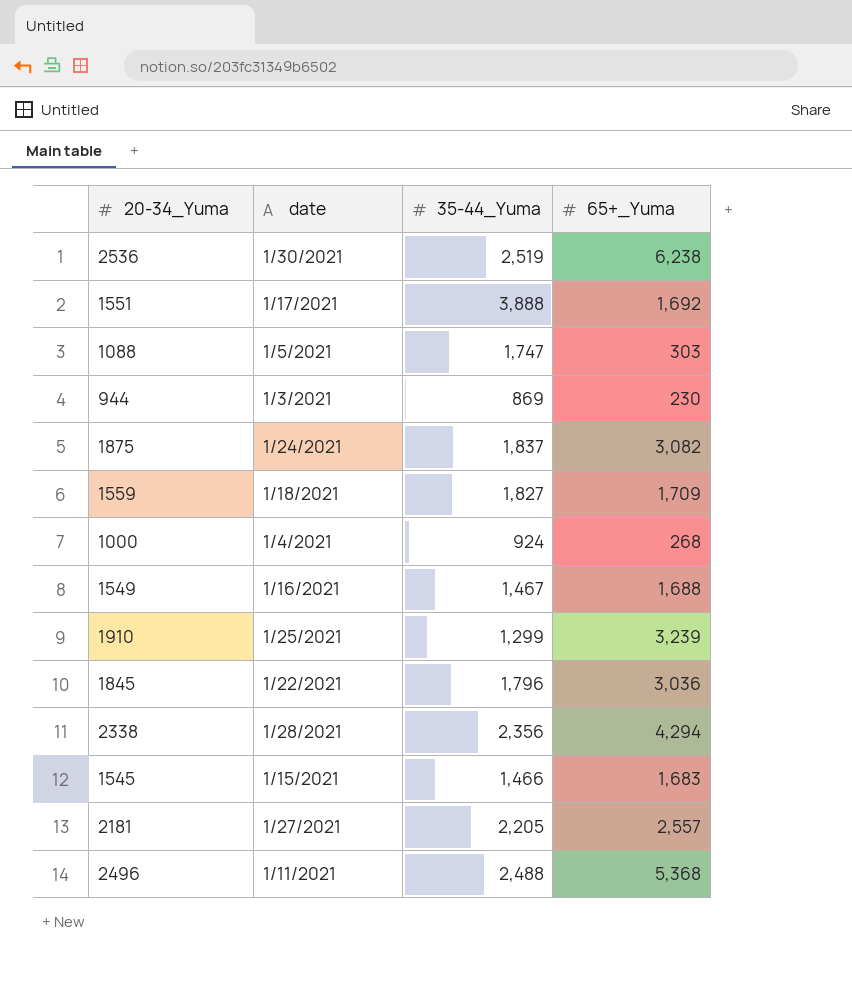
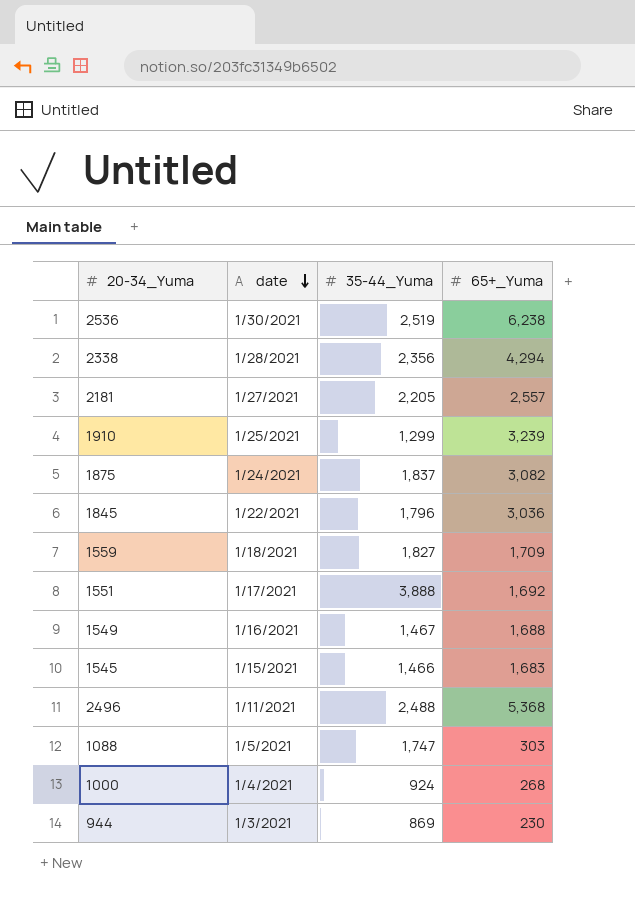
row order: none -> date descending

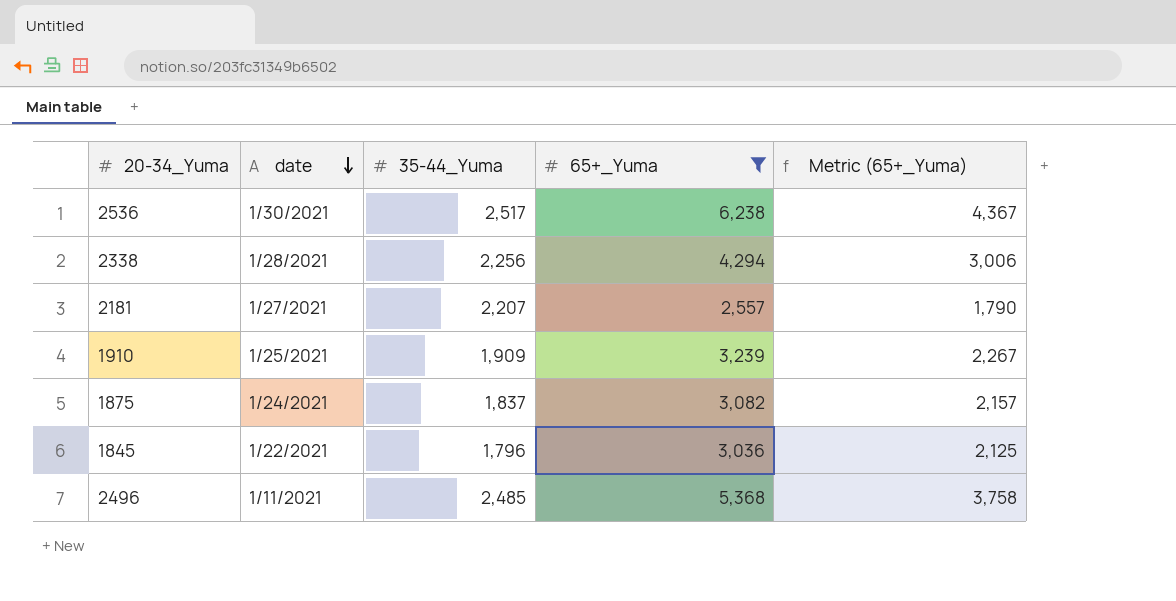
filter: none -> 65+_Yuma >= 2,557
column Metric (65+_Yuma) | formula: none -> [65+_Yuma] * 0.7
2536 | 35-44_Yuma: 2,519 -> 2,517
2338 | 35-44_Yuma: 2,356 -> 2,256
2181 | 35-44_Yuma: 2,205 -> 2,207
1910 | 35-44_Yuma: 1,299 -> 1,909
2496 | 35-44_Yuma: 2,488 -> 2,485

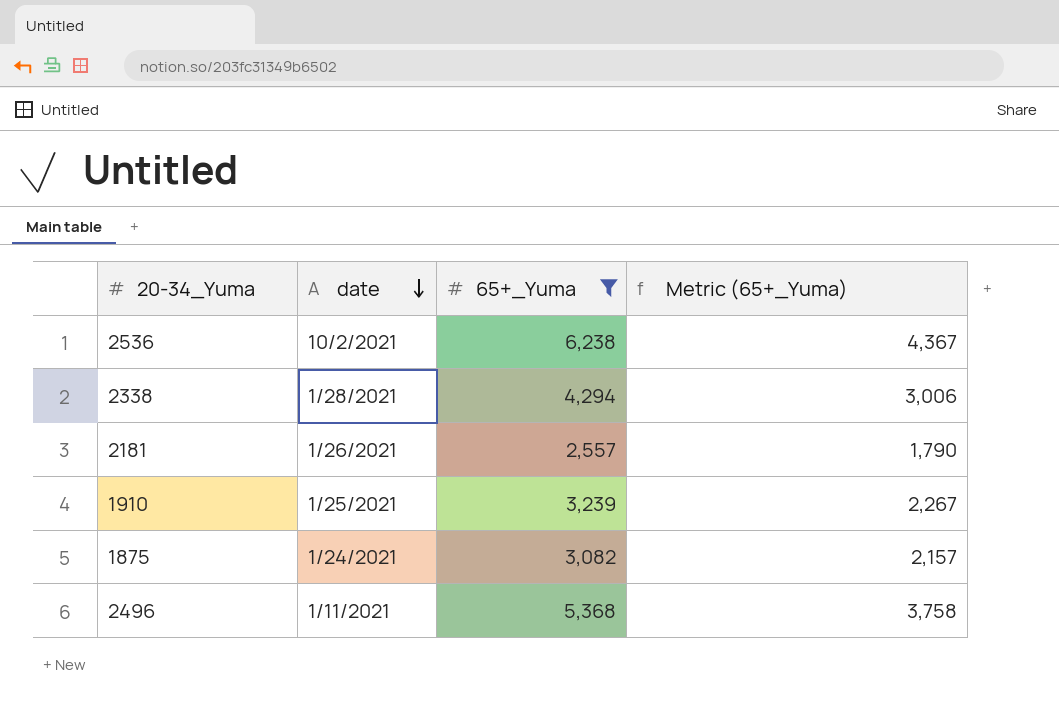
column 35-44_Yuma | position: 3 -> none
row 1845: 1/22/2021 | 1,796 | 3,036 | 2,125 -> none
2536 | date: 1/30/2021 -> 10/2/2021
2181 | date: 1/27/2021 -> 1/26/2021

